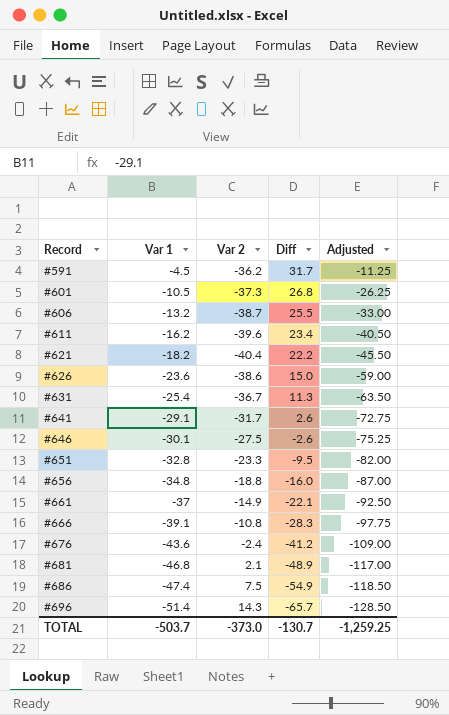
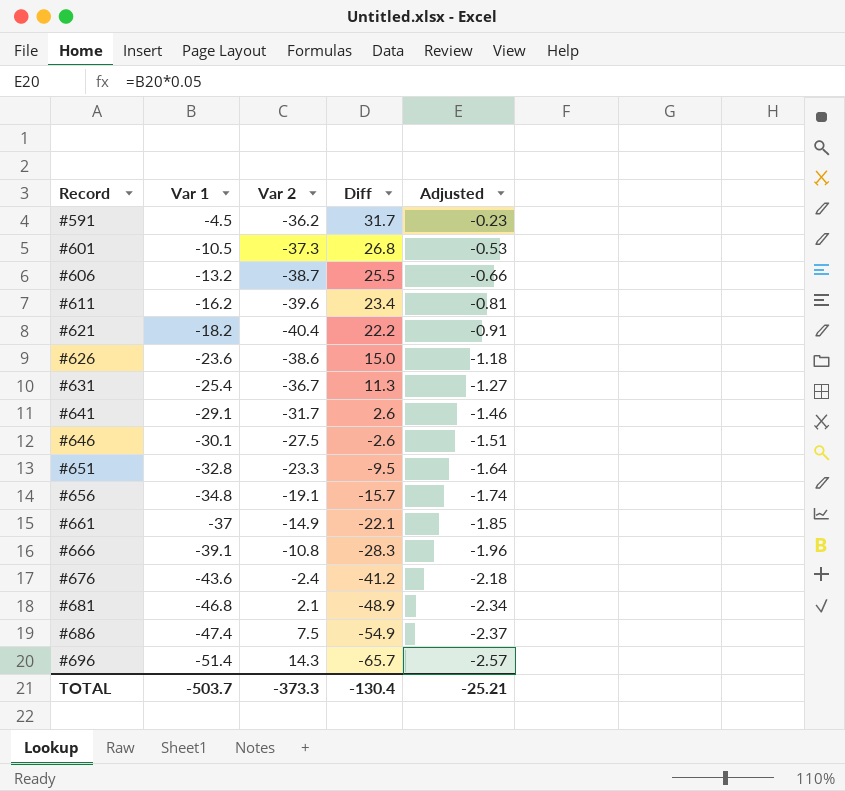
column Adjusted | formula: [Var 1] * 2.5 -> [Var 1] * 0.05
#656 | Var 2: -18.8 -> -19.1
#656 | Diff: -16.0 -> -15.7
TOTAL | Var 2: -373.0 -> -373.3
TOTAL | Diff: -130.7 -> -130.4
TOTAL | Adjusted: -1,259.25 -> -25.21

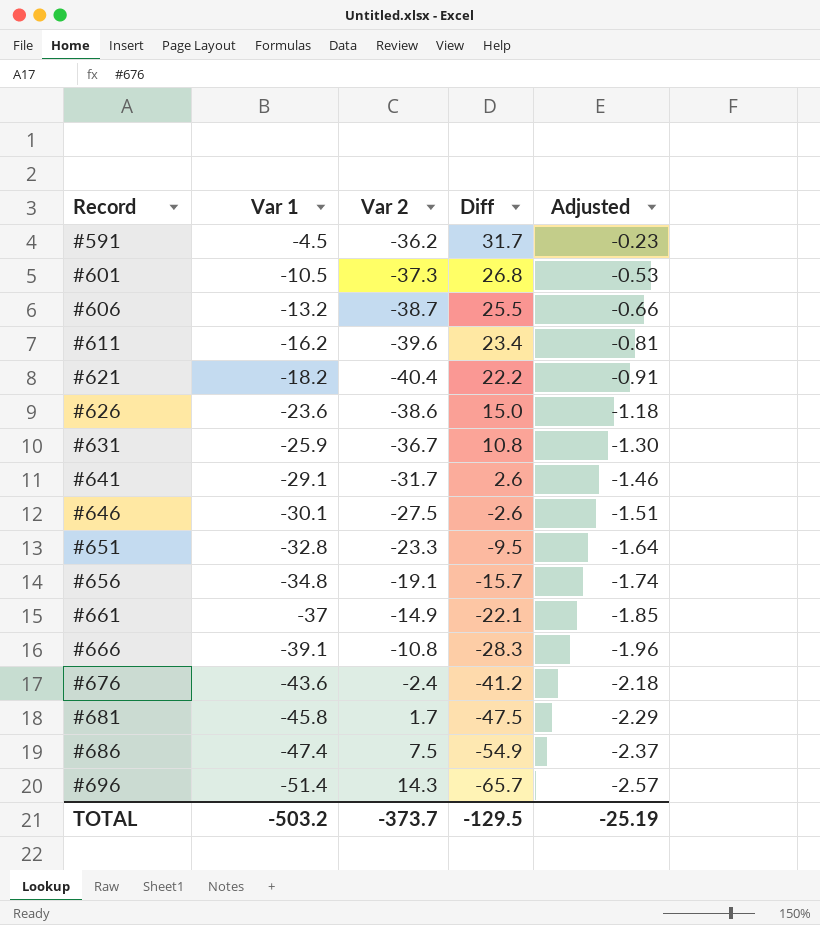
#631 | Var 1: -25.4 -> -25.9
#631 | Diff: 11.3 -> 10.8
#631 | Adjusted: -1.27 -> -1.30
#681 | Var 1: -46.8 -> -45.8
#681 | Var 2: 2.1 -> 1.7
#681 | Diff: -48.9 -> -47.5
#681 | Adjusted: -2.34 -> -2.29
TOTAL | Var 1: -503.7 -> -503.2
TOTAL | Var 2: -373.3 -> -373.7
TOTAL | Diff: -130.4 -> -129.5
TOTAL | Adjusted: -25.21 -> -25.19

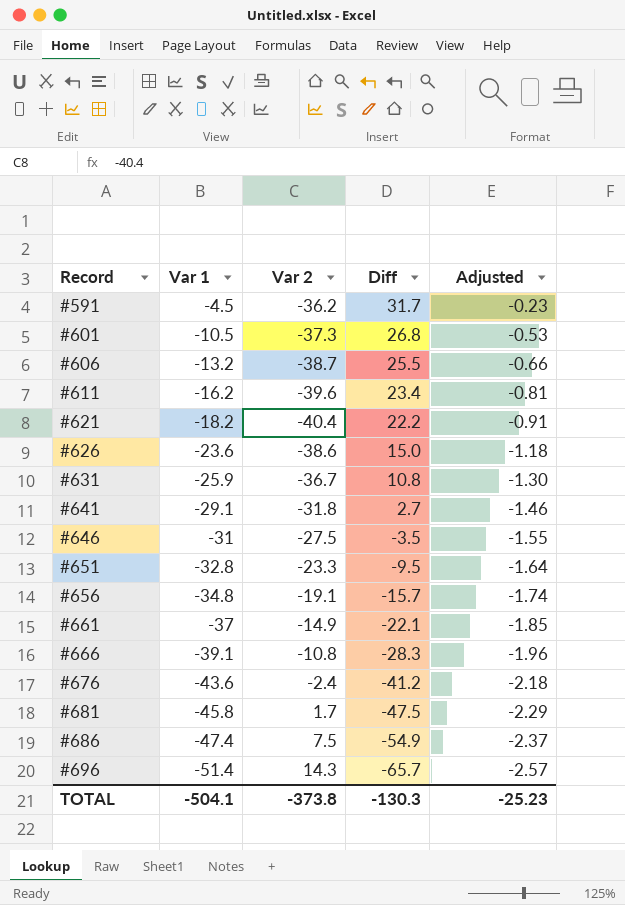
#641 | Var 2: -31.7 -> -31.8
#641 | Diff: 2.6 -> 2.7
#646 | Var 1: -30.1 -> -31
#646 | Diff: -2.6 -> -3.5
#646 | Adjusted: -1.51 -> -1.55
TOTAL | Var 1: -503.2 -> -504.1
TOTAL | Var 2: -373.7 -> -373.8
TOTAL | Diff: -129.5 -> -130.3
TOTAL | Adjusted: -25.19 -> -25.23

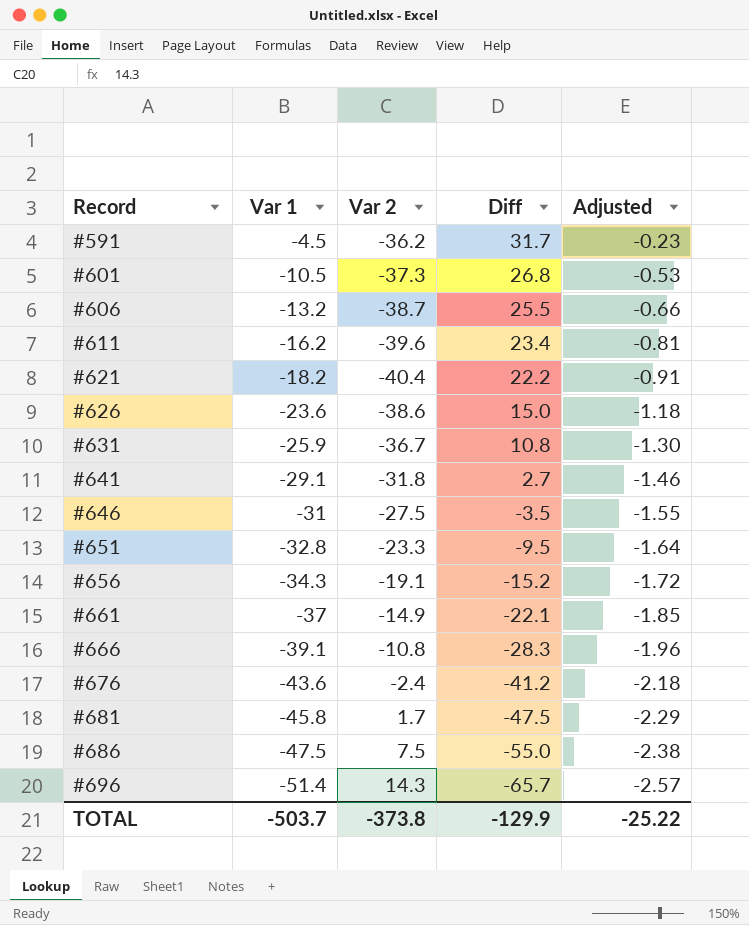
#656 | Var 1: -34.8 -> -34.3
#656 | Diff: -15.7 -> -15.2
#656 | Adjusted: -1.74 -> -1.72
#686 | Var 1: -47.4 -> -47.5
#686 | Diff: -54.9 -> -55.0
#686 | Adjusted: -2.37 -> -2.38
TOTAL | Var 1: -504.1 -> -503.7
TOTAL | Diff: -130.3 -> -129.9
TOTAL | Adjusted: -25.23 -> -25.22

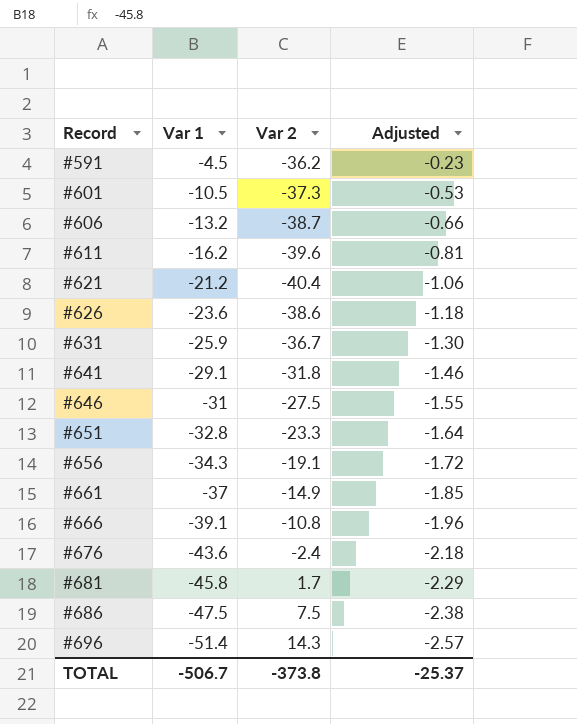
column Diff | formula: [Var 1] - [Var 2] -> none
#621 | Var 1: -18.2 -> -21.2
#621 | Adjusted: -0.91 -> -1.06
TOTAL | Var 1: -503.7 -> -506.7
TOTAL | Adjusted: -25.22 -> -25.37

